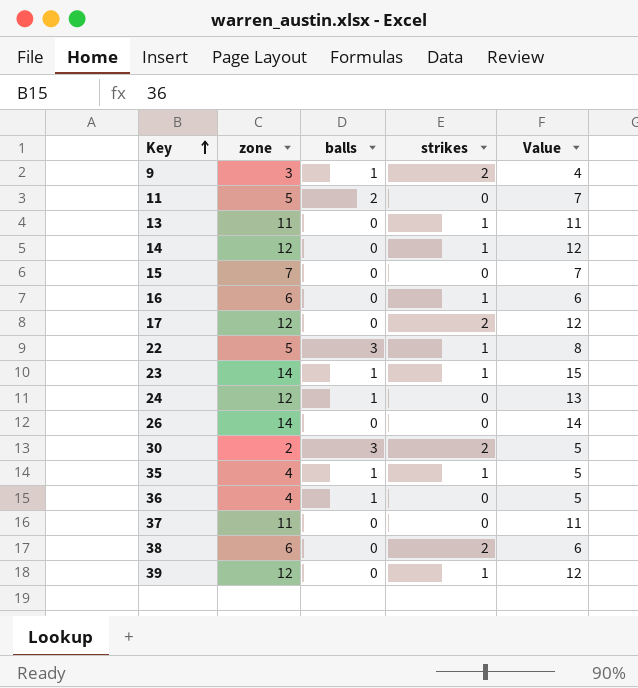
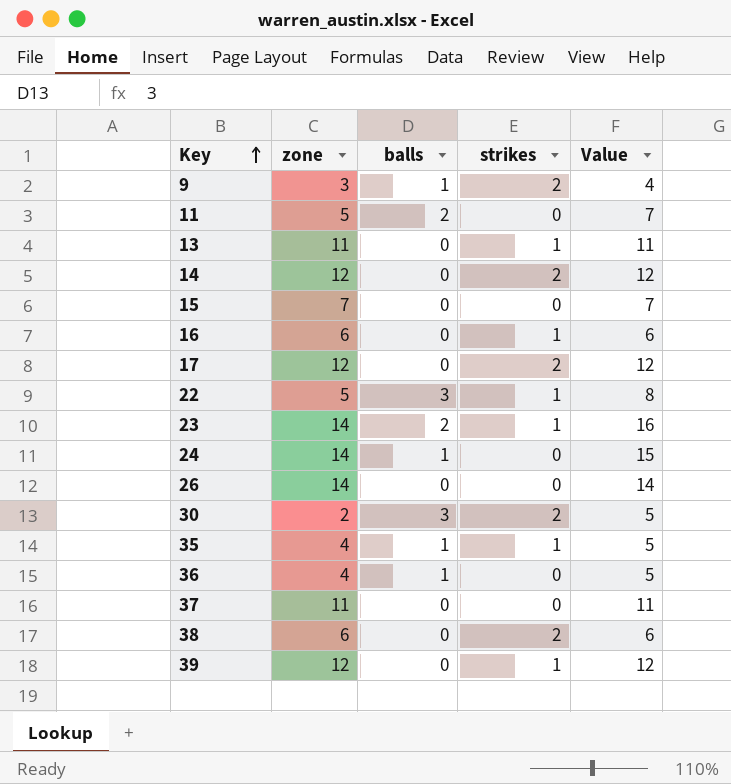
14 | strikes: 1 -> 2
23 | balls: 1 -> 2
23 | Value: 15 -> 16
24 | zone: 12 -> 14
24 | Value: 13 -> 15

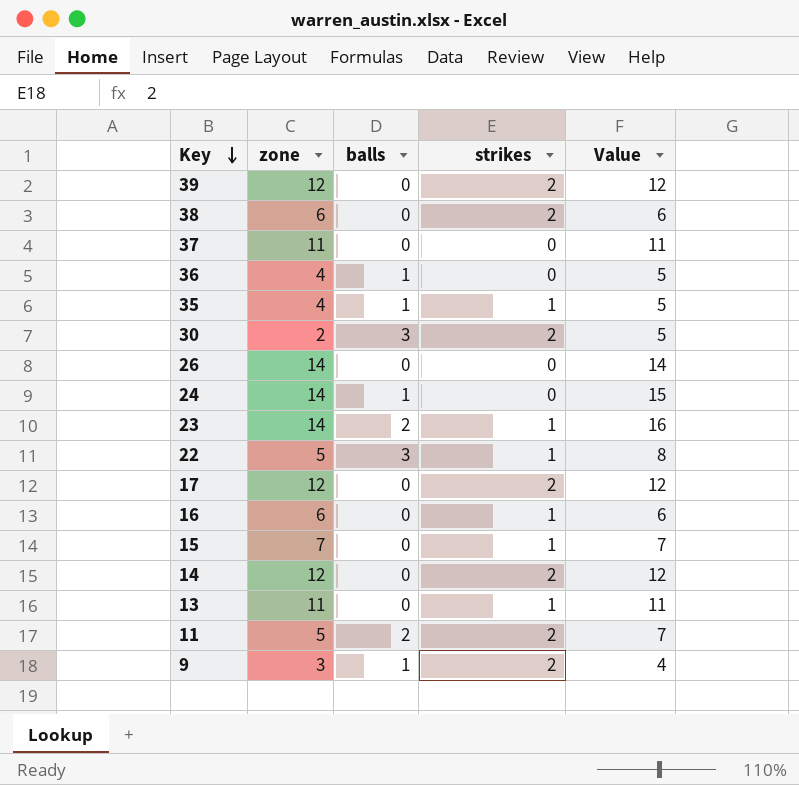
row order: Key ascending -> Key descending
39 | strikes: 1 -> 2
15 | strikes: 0 -> 1
11 | strikes: 0 -> 2

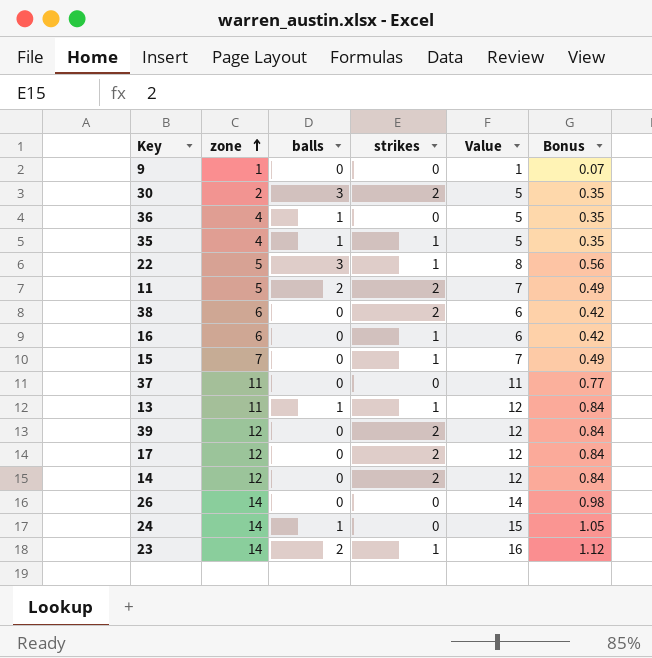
row order: Key descending -> zone ascending
column Bonus | formula: none -> [Value] * 0.07
9 | zone: 3 -> 1
9 | balls: 1 -> 0
9 | strikes: 2 -> 0
9 | Value: 4 -> 1
13 | balls: 0 -> 1
13 | Value: 11 -> 12

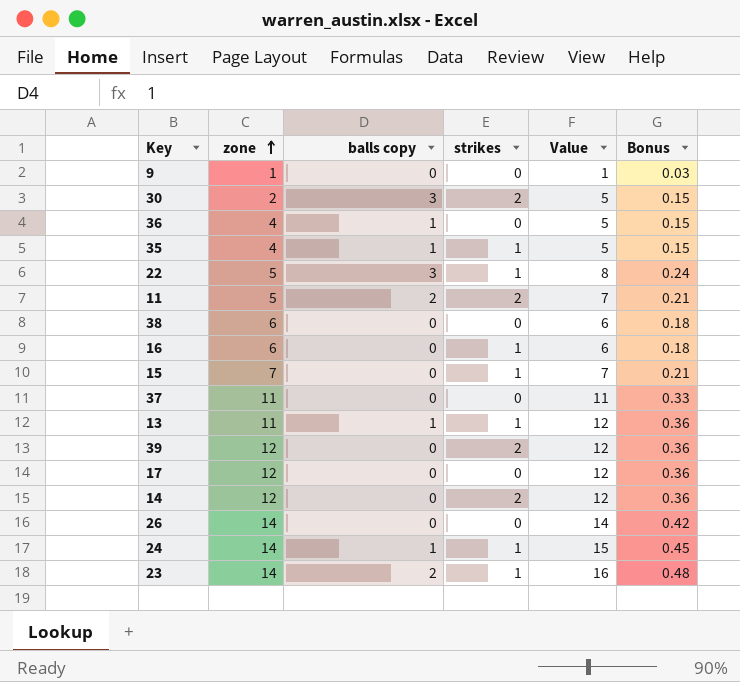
column name: balls -> balls copy
column Bonus | formula: [Value] * 0.07 -> [Value] * 0.03
38 | strikes: 2 -> 0
17 | strikes: 2 -> 0
24 | strikes: 0 -> 1

